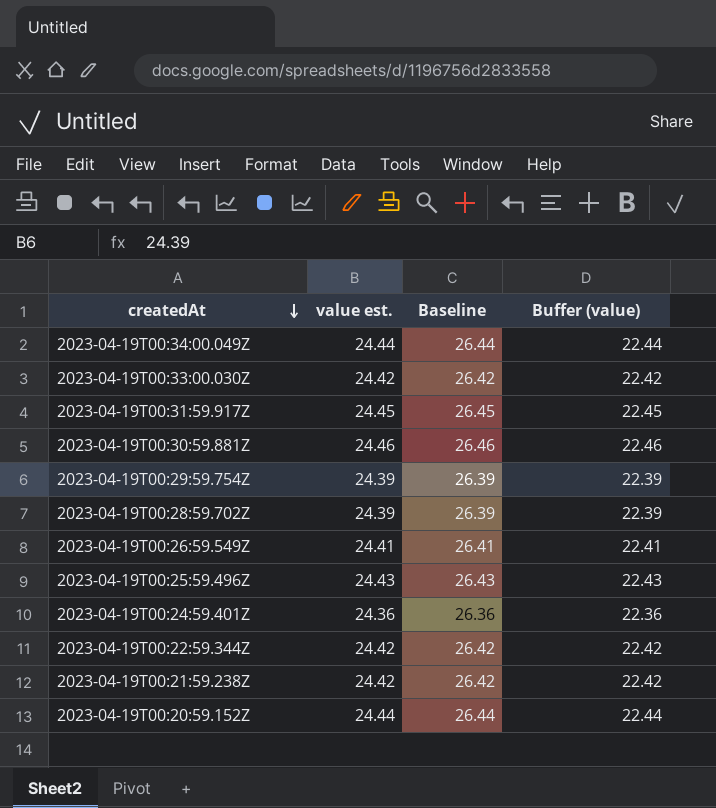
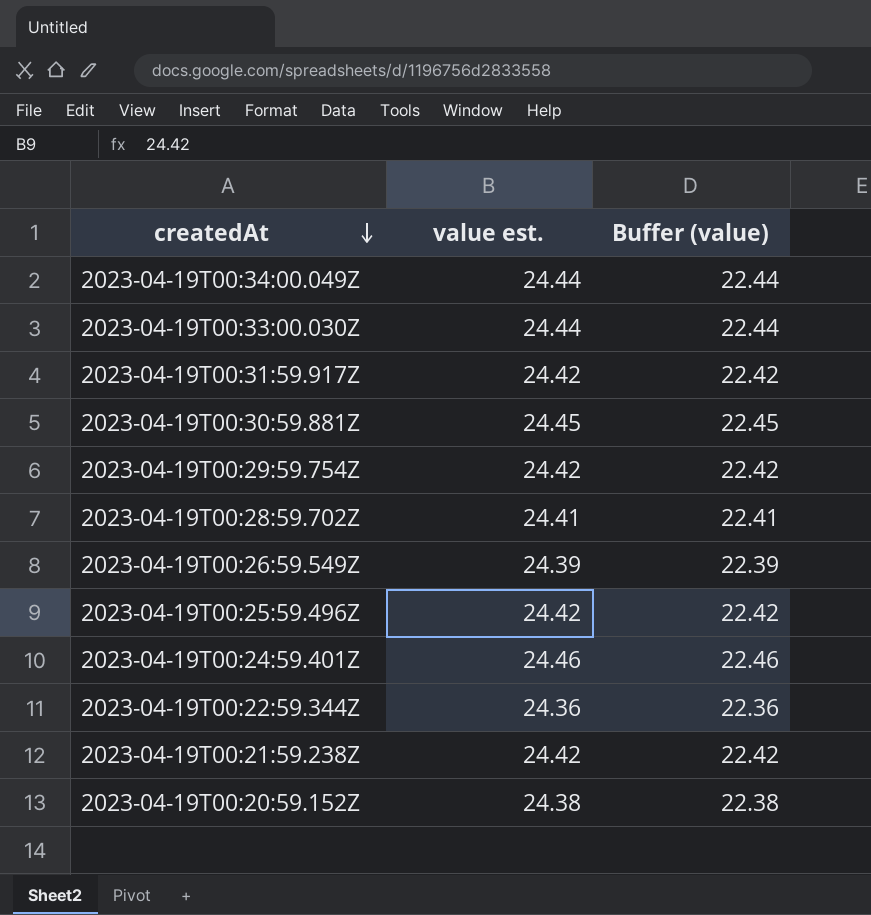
column Baseline | formula: [value est.] + 2 -> none
2023-04-19T00:33:00.030Z | value est.: 24.42 -> 24.44
2023-04-19T00:33:00.030Z | Buffer (value): 22.42 -> 22.44
2023-04-19T00:31:59.917Z | value est.: 24.45 -> 24.42
2023-04-19T00:31:59.917Z | Buffer (value): 22.45 -> 22.42
2023-04-19T00:30:59.881Z | value est.: 24.46 -> 24.45
2023-04-19T00:30:59.881Z | Buffer (value): 22.46 -> 22.45
2023-04-19T00:29:59.754Z | value est.: 24.39 -> 24.42
2023-04-19T00:29:59.754Z | Buffer (value): 22.39 -> 22.42
2023-04-19T00:28:59.702Z | value est.: 24.39 -> 24.41
2023-04-19T00:28:59.702Z | Buffer (value): 22.39 -> 22.41
2023-04-19T00:26:59.549Z | value est.: 24.41 -> 24.39
2023-04-19T00:26:59.549Z | Buffer (value): 22.41 -> 22.39
2023-04-19T00:25:59.496Z | value est.: 24.43 -> 24.42
2023-04-19T00:25:59.496Z | Buffer (value): 22.43 -> 22.42
2023-04-19T00:24:59.401Z | value est.: 24.36 -> 24.46
2023-04-19T00:24:59.401Z | Buffer (value): 22.36 -> 22.46
2023-04-19T00:22:59.344Z | value est.: 24.42 -> 24.36
2023-04-19T00:22:59.344Z | Buffer (value): 22.42 -> 22.36
2023-04-19T00:20:59.152Z | value est.: 24.44 -> 24.38
2023-04-19T00:20:59.152Z | Buffer (value): 22.44 -> 22.38

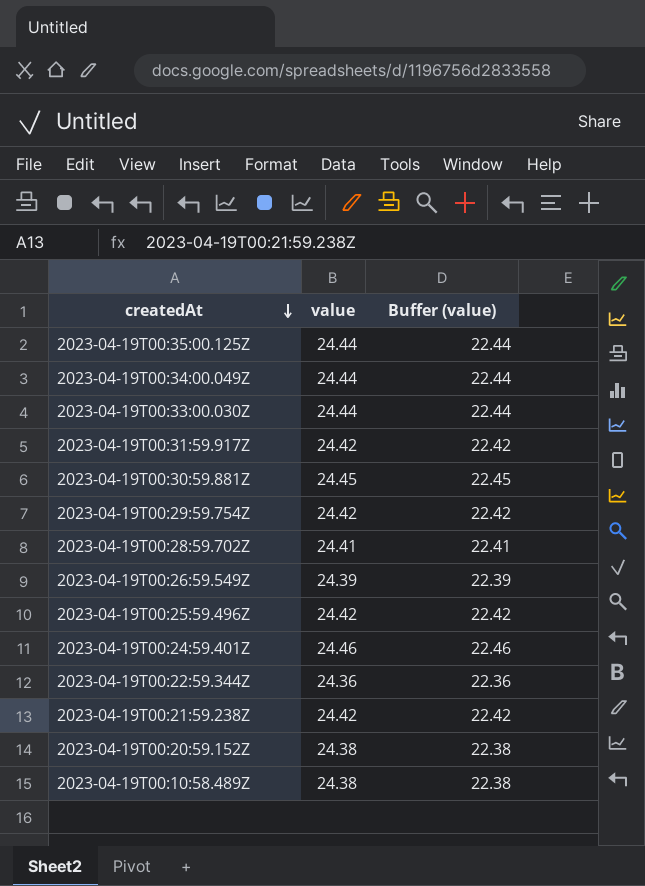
column name: value est. -> value
row 2023-04-19T00:35:00.125Z: none -> 24.44 | 22.44
row 2023-04-19T00:10:58.489Z: none -> 24.38 | 22.38

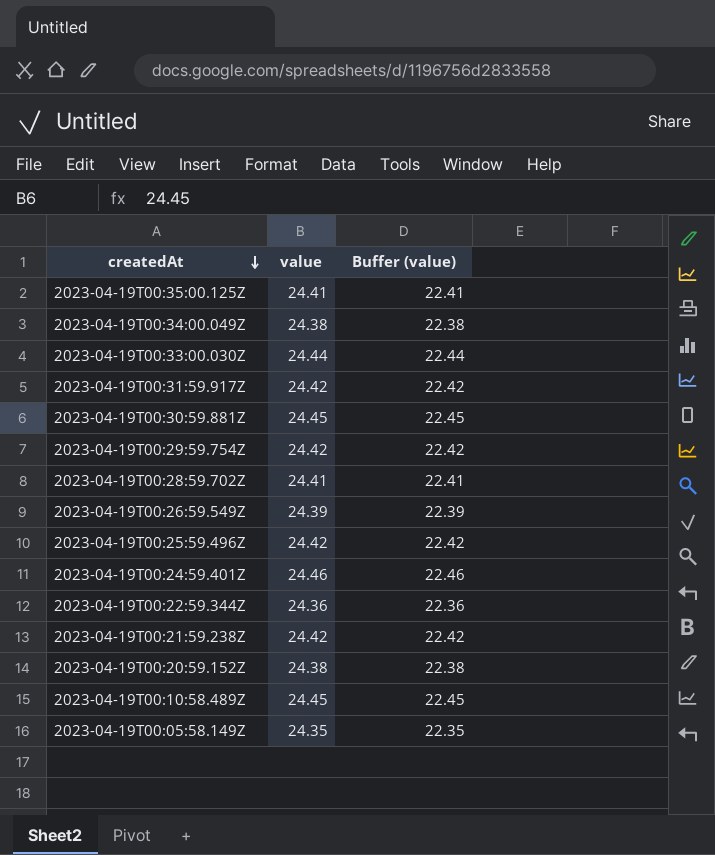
2023-04-19T00:35:00.125Z | value: 24.44 -> 24.41
2023-04-19T00:35:00.125Z | Buffer (value): 22.44 -> 22.41
2023-04-19T00:34:00.049Z | value: 24.44 -> 24.38
2023-04-19T00:34:00.049Z | Buffer (value): 22.44 -> 22.38
2023-04-19T00:10:58.489Z | value: 24.38 -> 24.45
2023-04-19T00:10:58.489Z | Buffer (value): 22.38 -> 22.45
row 2023-04-19T00:05:58.149Z: none -> 24.35 | 22.35

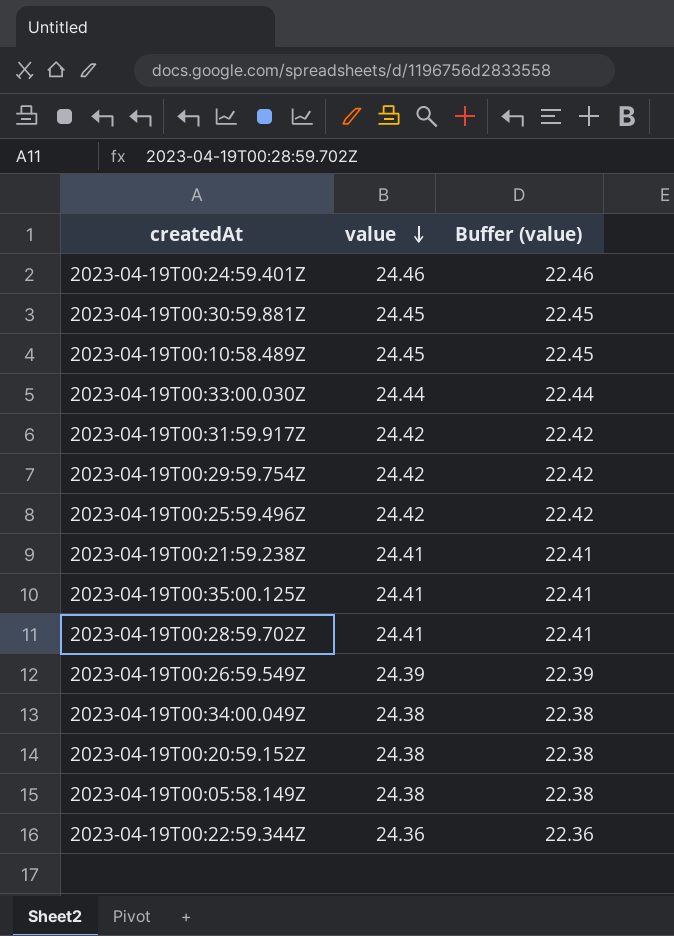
row order: createdAt descending -> value descending
2023-04-19T00:21:59.238Z | value: 24.42 -> 24.41
2023-04-19T00:21:59.238Z | Buffer (value): 22.42 -> 22.41
2023-04-19T00:05:58.149Z | value: 24.35 -> 24.38
2023-04-19T00:05:58.149Z | Buffer (value): 22.35 -> 22.38

